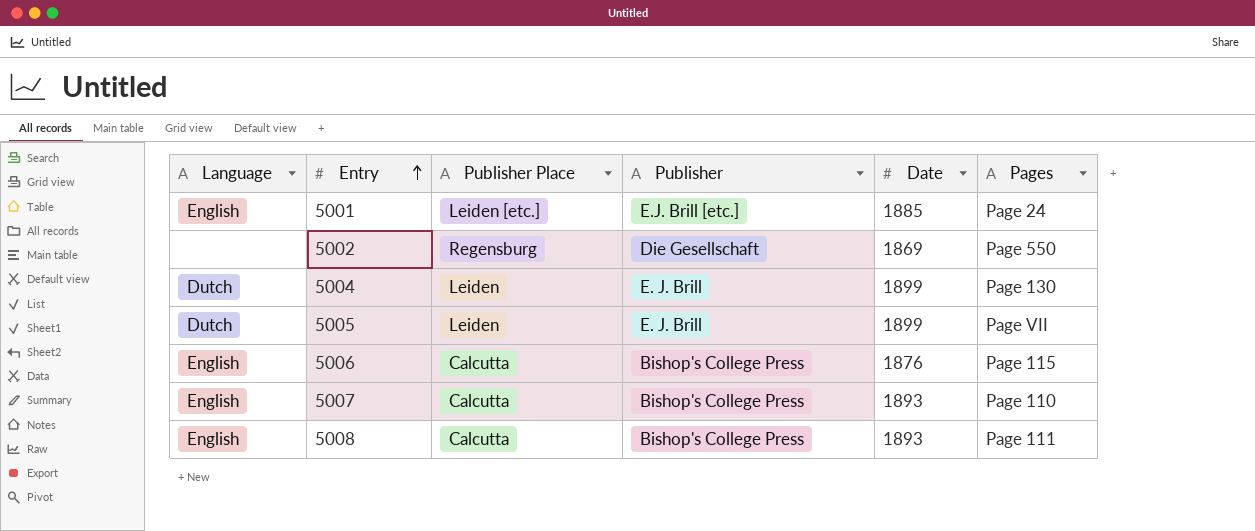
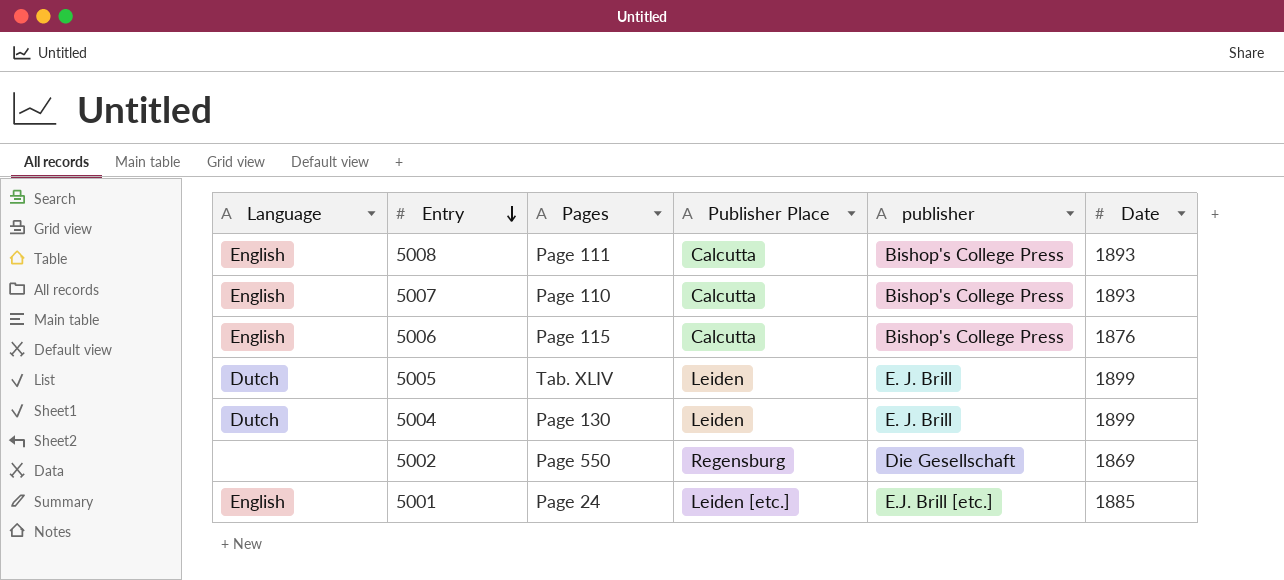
row order: Entry ascending -> Entry descending
column Pages | position: 6 -> 3
column name: Publisher -> publisher
5005 | Pages: Page VII -> Tab. XLIV

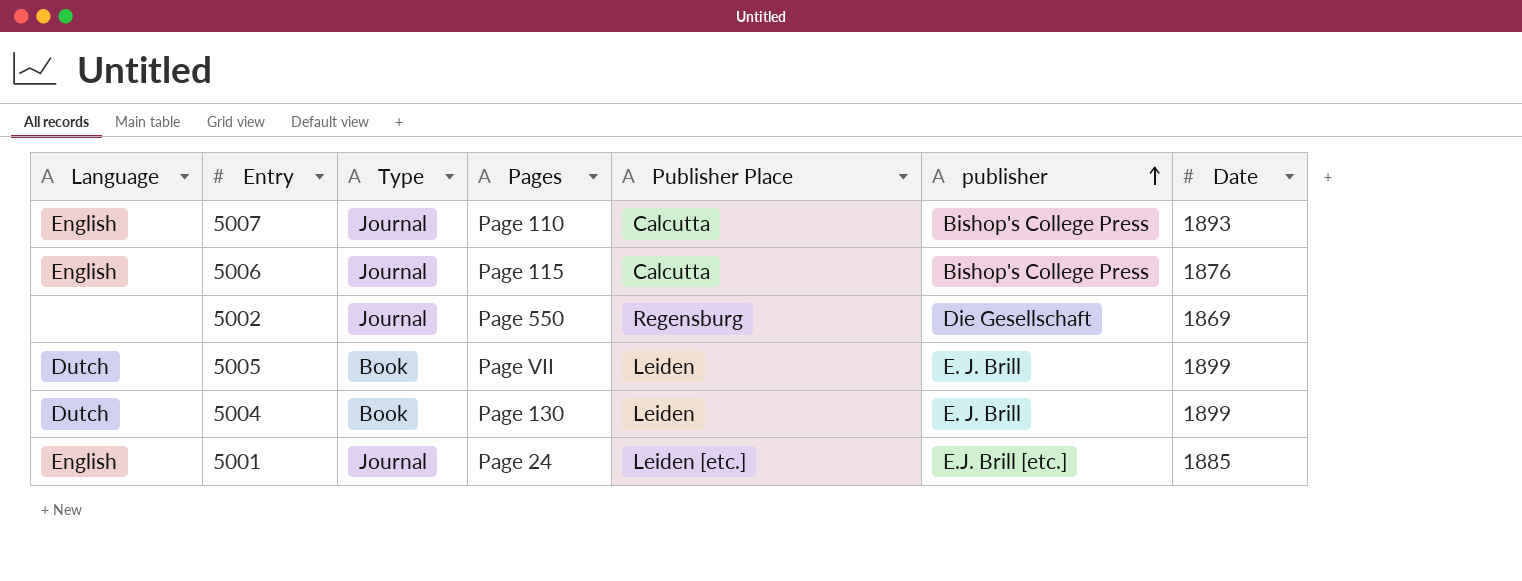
row order: Entry descending -> publisher ascending
column Type | position: none -> 3
row 5008: English | Page 111 | Calcutta | Bishop's College Press | 1893 -> none
5005 | Pages: Tab. XLIV -> Page VII

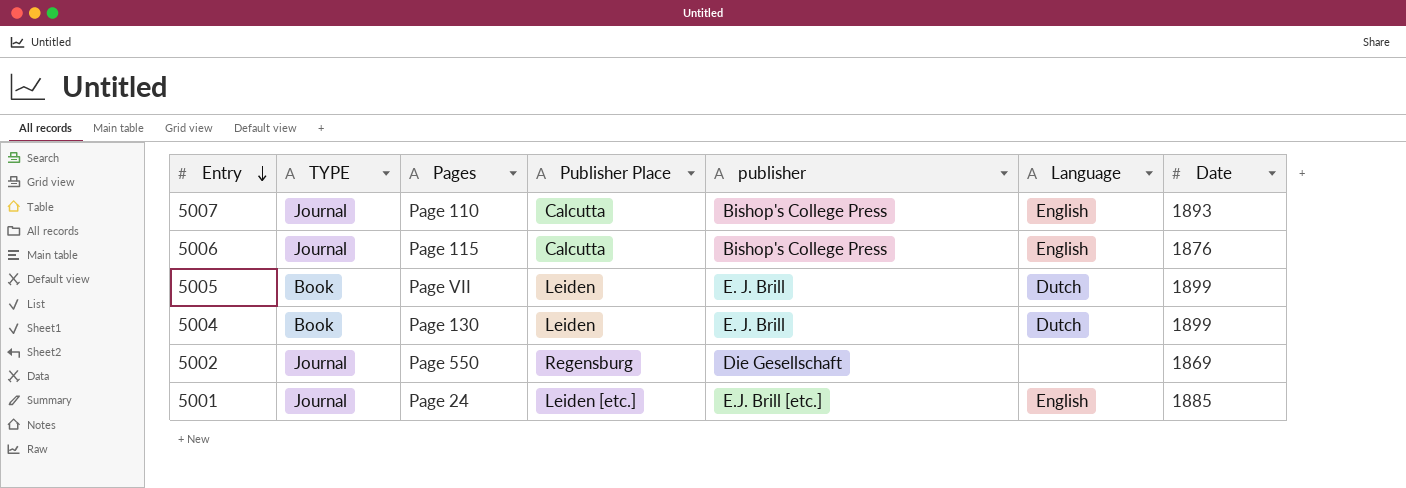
row order: publisher ascending -> Entry descending
column name: Type -> TYPE
column Language | position: 1 -> 6

